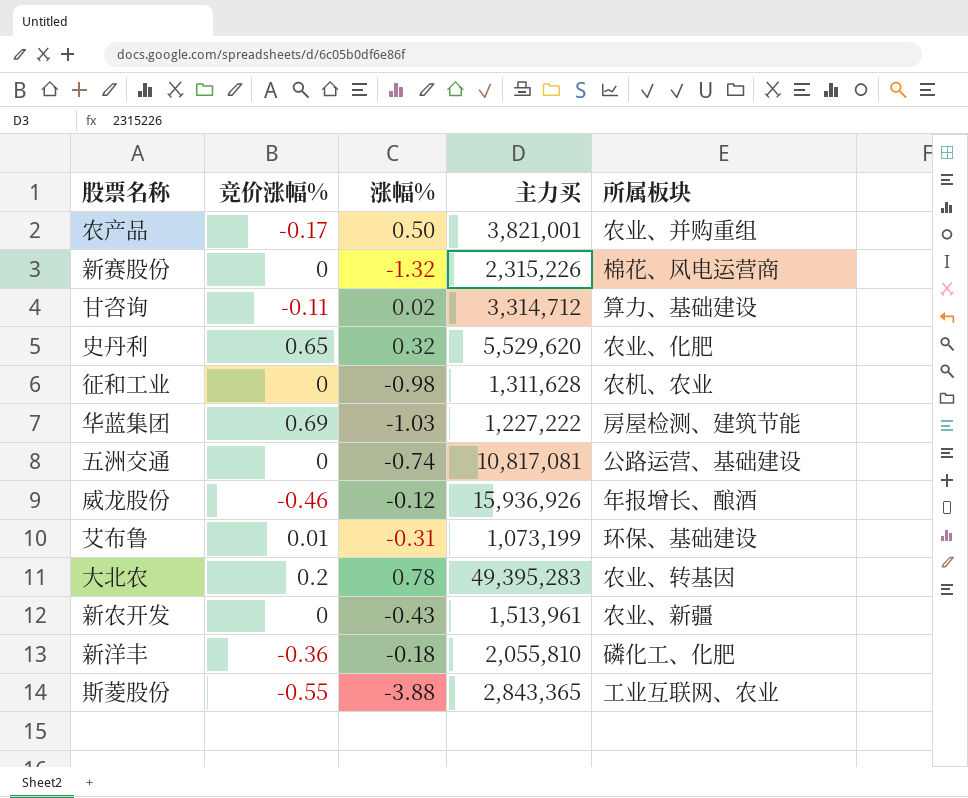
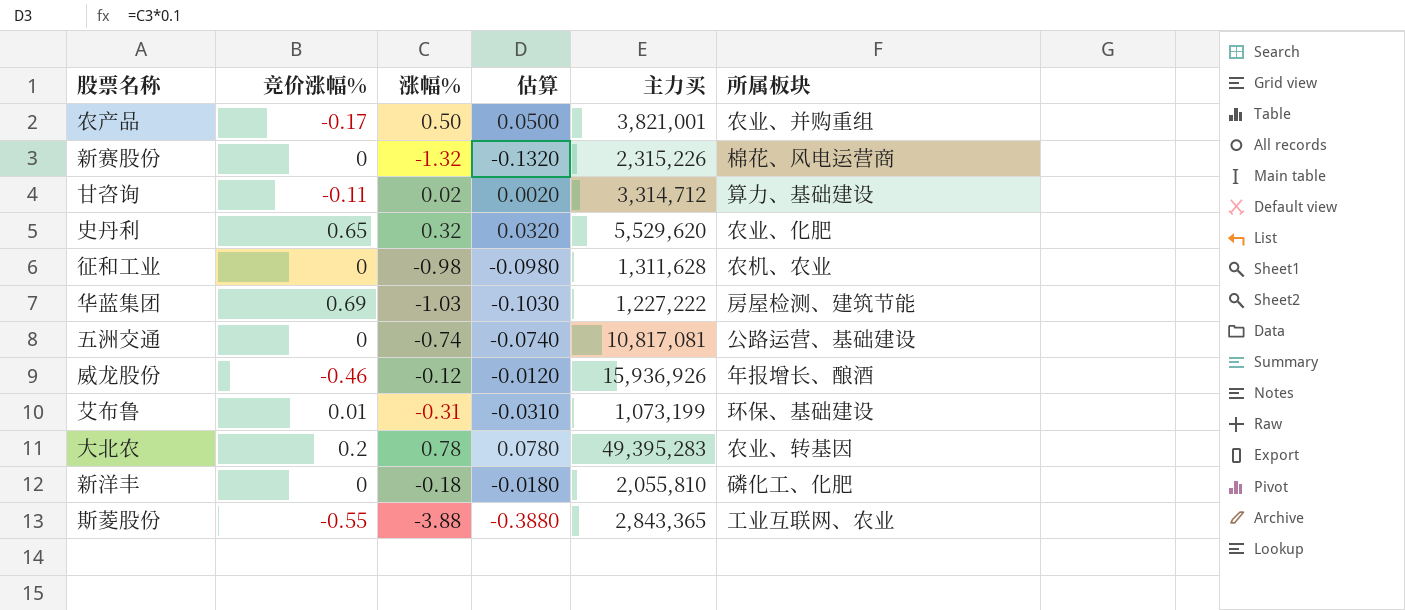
column 估算 | formula: none -> [涨幅%] * 0.1
row 新农开发: 0 | -0.43 | 1,513,961 | 农业、新疆 -> none
新洋丰 | 竞价涨幅%: -0.36 -> 0

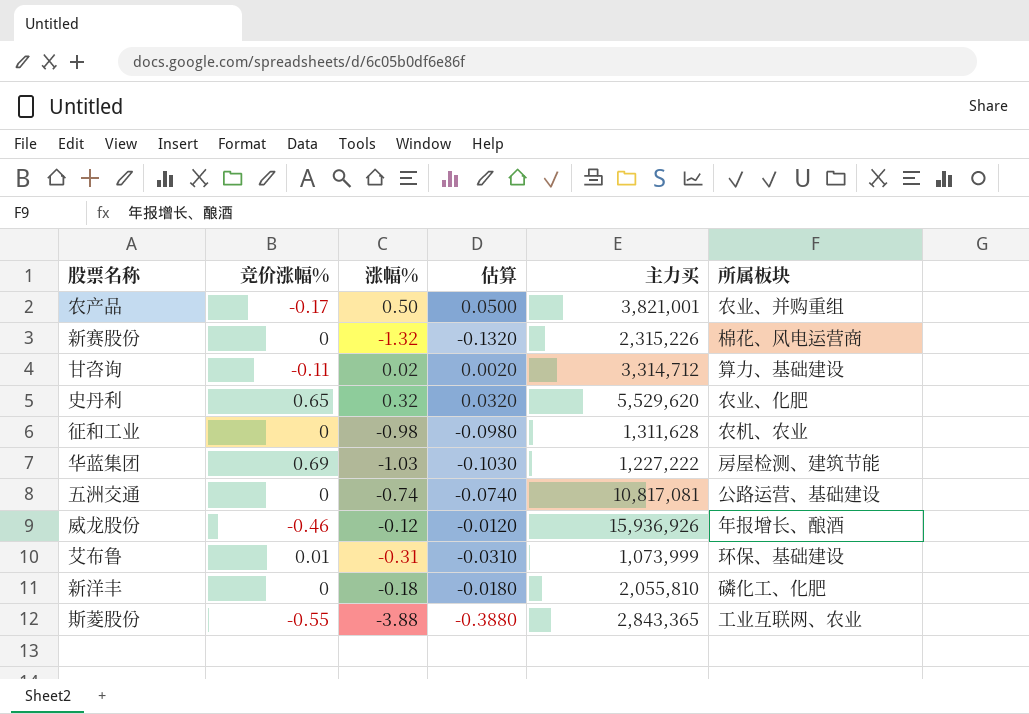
row 大北农: 0.2 | 0.78 | 0.0780 | 49,395,283 | 农业、转基因 -> none
艾布鲁 | 主力买: 1,073,199 -> 1,073,999

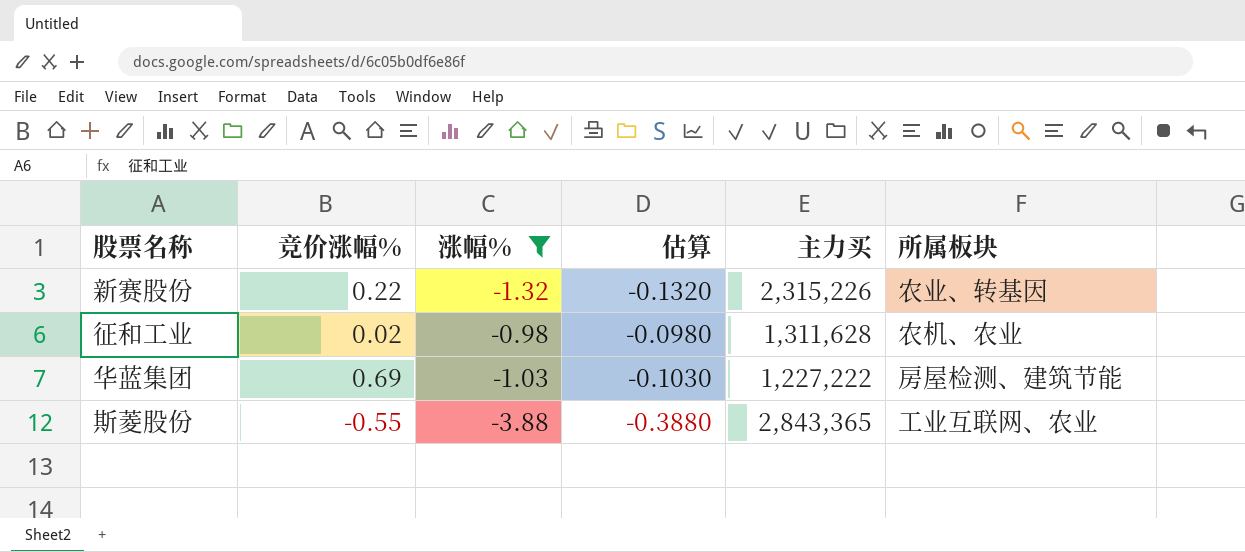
filter: none -> 涨幅% <= -0.98
新赛股份 | 竞价涨幅%: 0 -> 0.22
新赛股份 | 所属板块: 棉花、风电运营商 -> 农业、转基因
征和工业 | 竞价涨幅%: 0 -> 0.02

